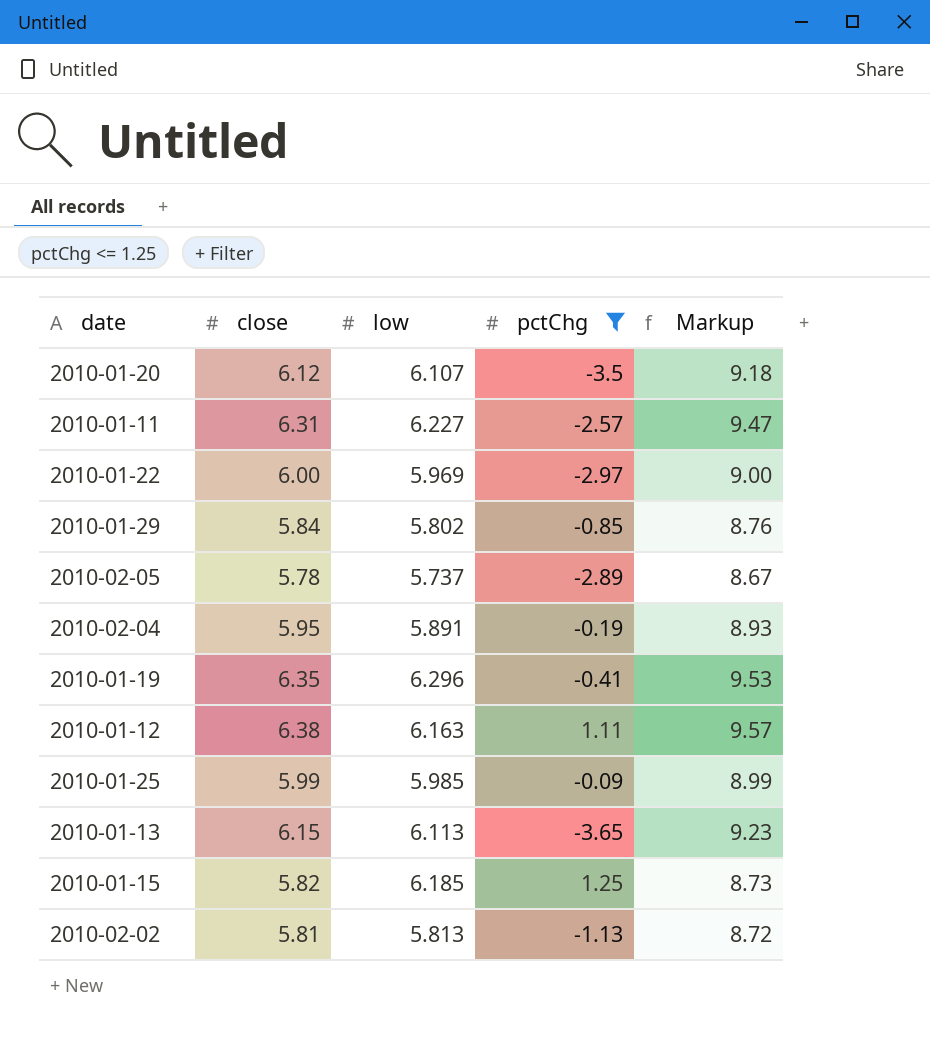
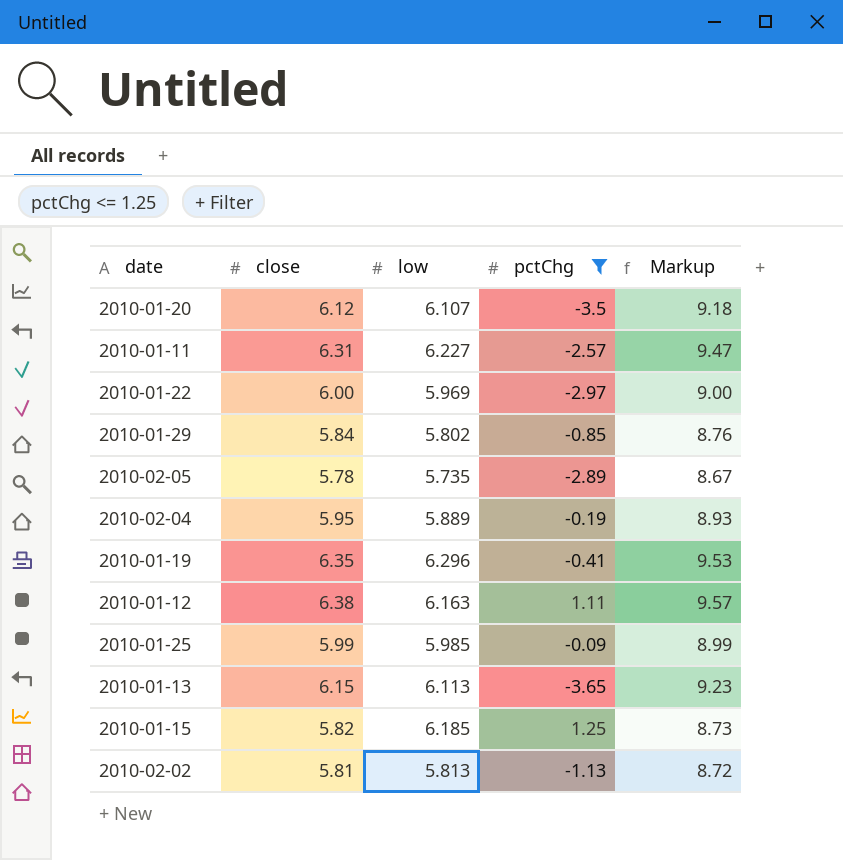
2010-02-05 | low: 5.737 -> 5.735
2010-02-04 | low: 5.891 -> 5.889

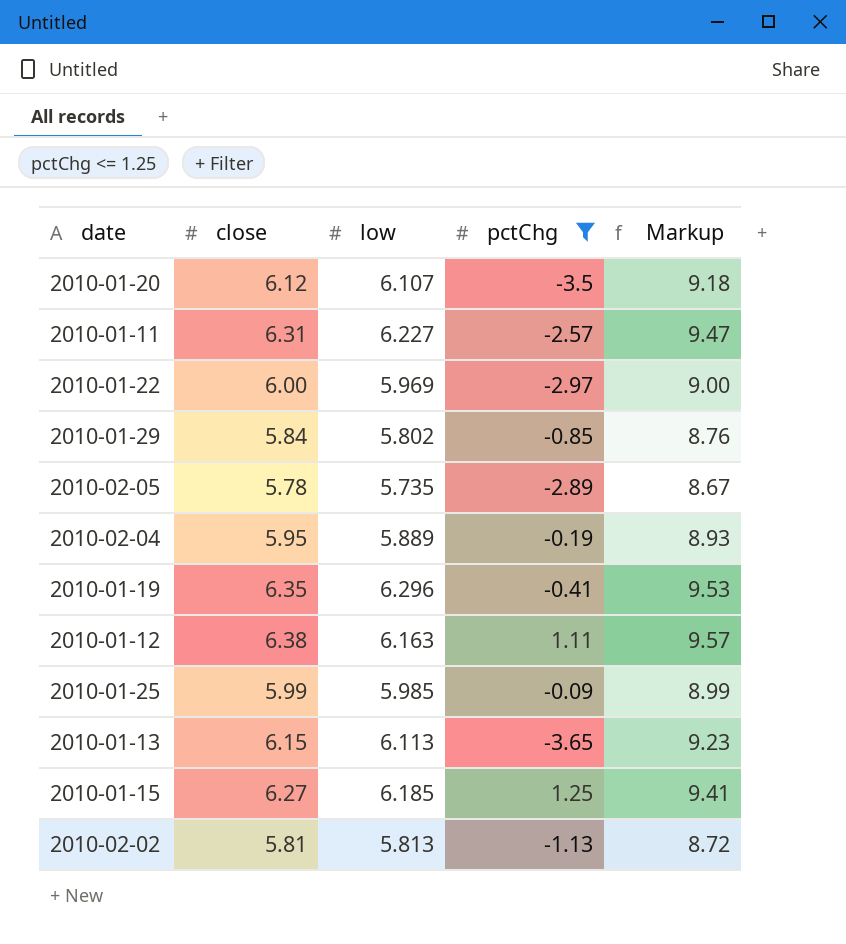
2010-01-15 | close: 5.82 -> 6.27
2010-01-15 | Markup: 8.73 -> 9.41

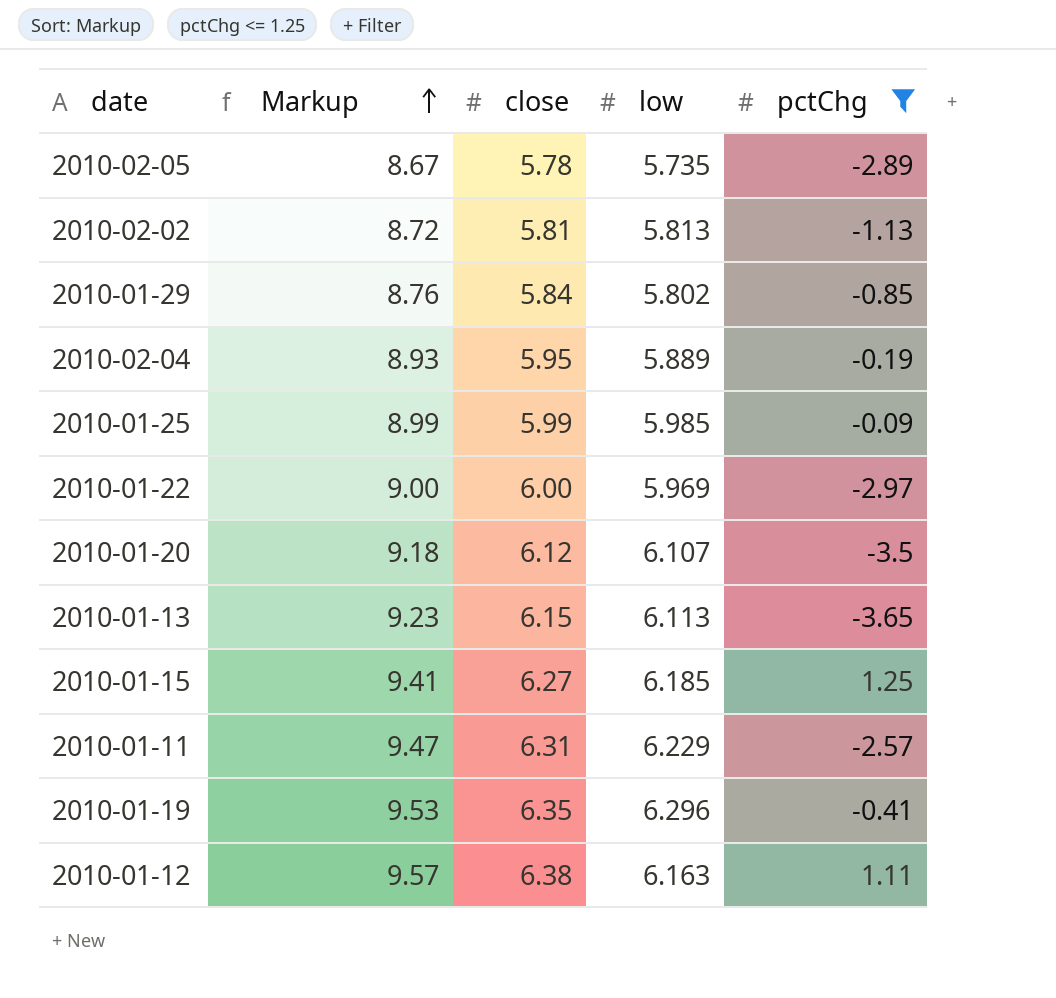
row order: none -> Markup ascending
column Markup | position: 5 -> 2
2010-01-11 | low: 6.227 -> 6.229

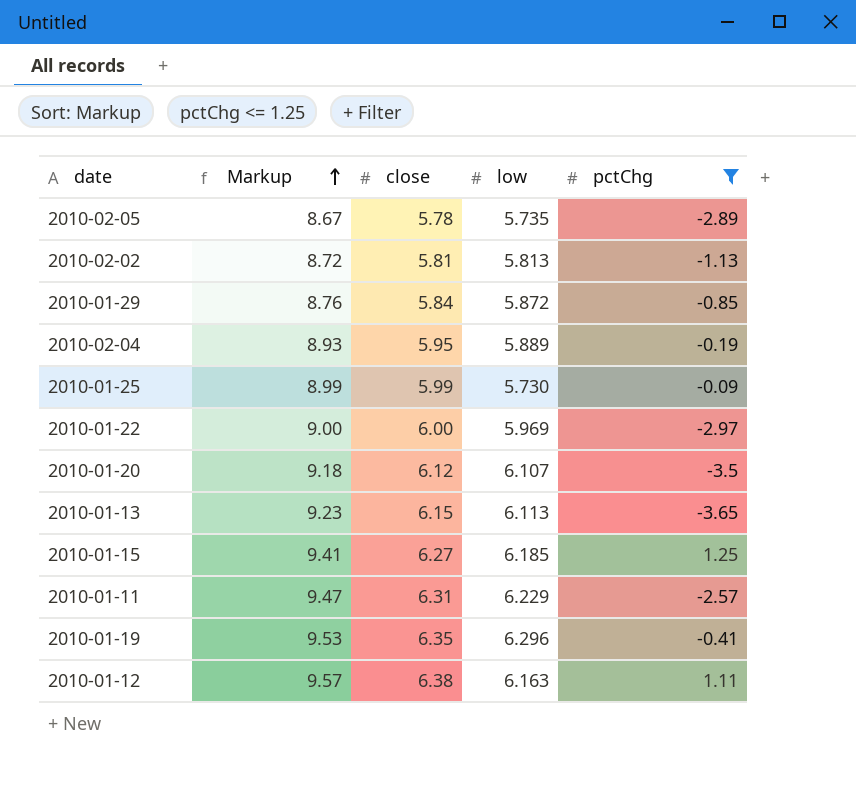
2010-01-29 | low: 5.802 -> 5.872
2010-01-25 | low: 5.985 -> 5.730

